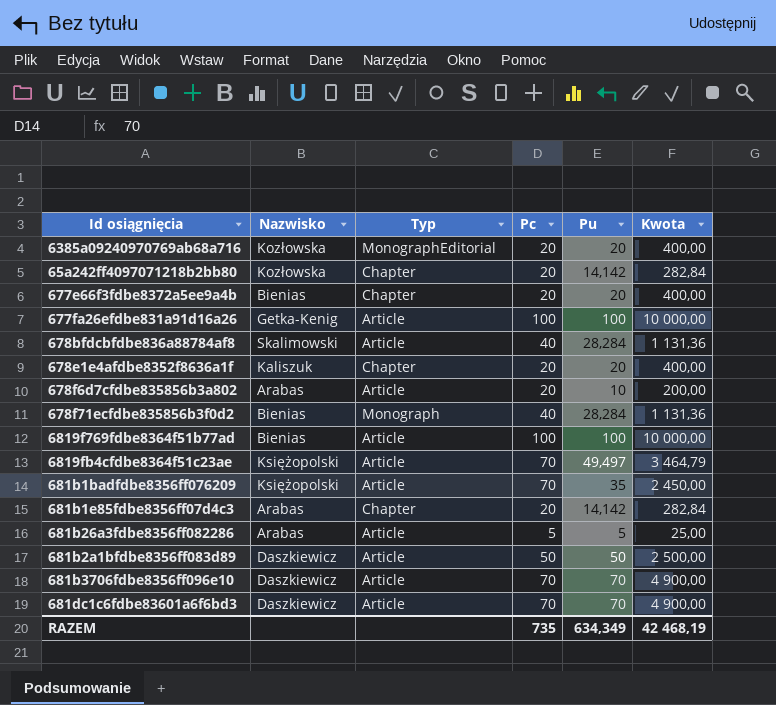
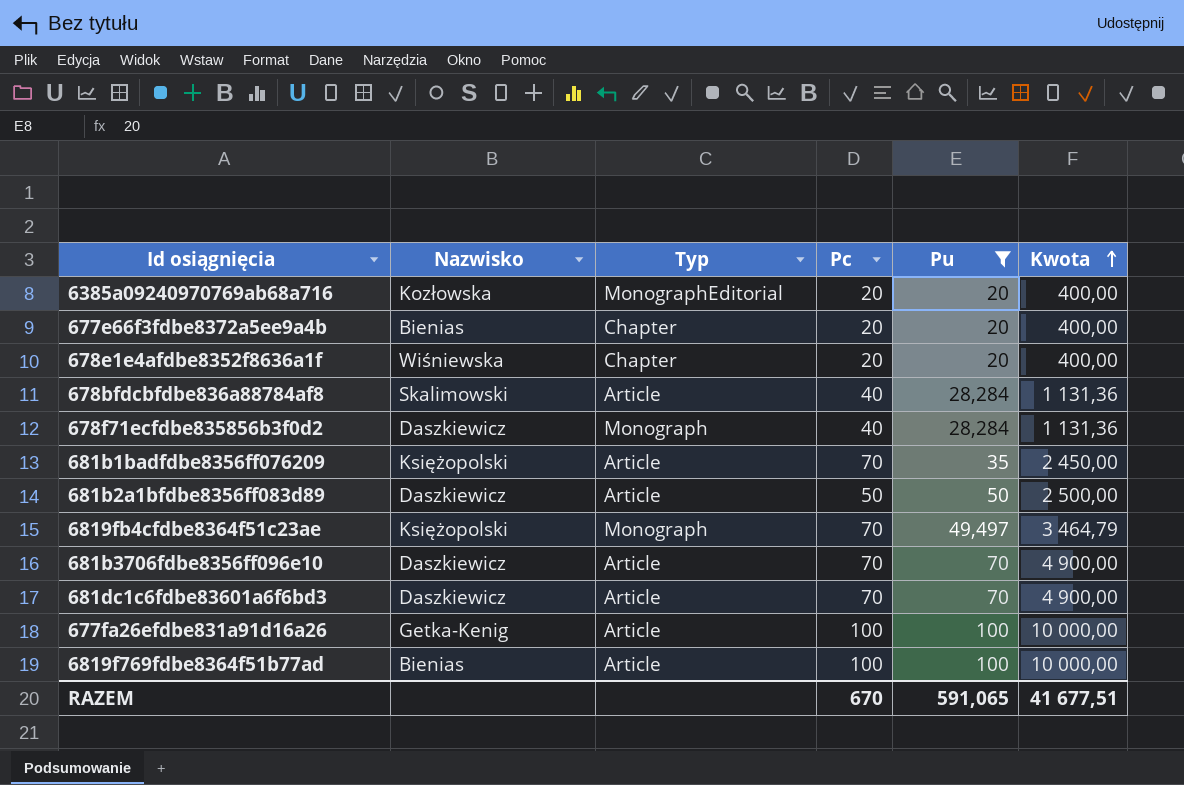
filter: none -> Pu >= 20
row order: none -> Kwota ascending
678e1e4afdbe8352f8636a1f | Nazwisko: Kaliszuk -> Wiśniewska
678f71ecfdbe835856b3f0d2 | Nazwisko: Bienias -> Daszkiewicz
6819fb4cfdbe8364f51c23ae | Typ: Article -> Monograph
RAZEM | Pc: 735 -> 670
RAZEM | Pu: 634,349 -> 591,065
RAZEM | Kwota: 42 468,19 -> 41 677,51

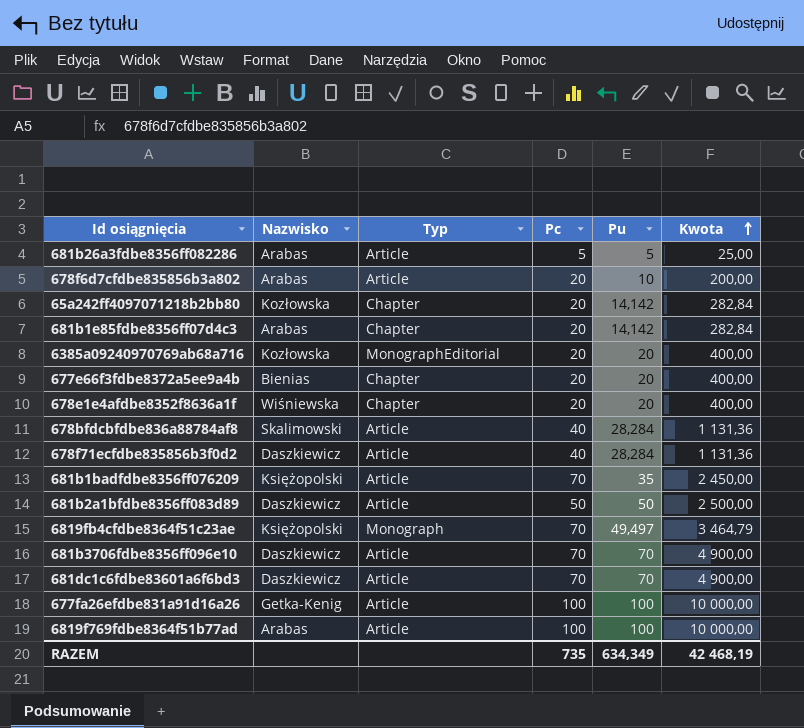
filter: Pu >= 20 -> none
678f71ecfdbe835856b3f0d2 | Typ: Monograph -> Article
6819f769fdbe8364f51b77ad | Nazwisko: Bienias -> Arabas
RAZEM | Pc: 670 -> 735
RAZEM | Pu: 591,065 -> 634,349
RAZEM | Kwota: 41 677,51 -> 42 468,19

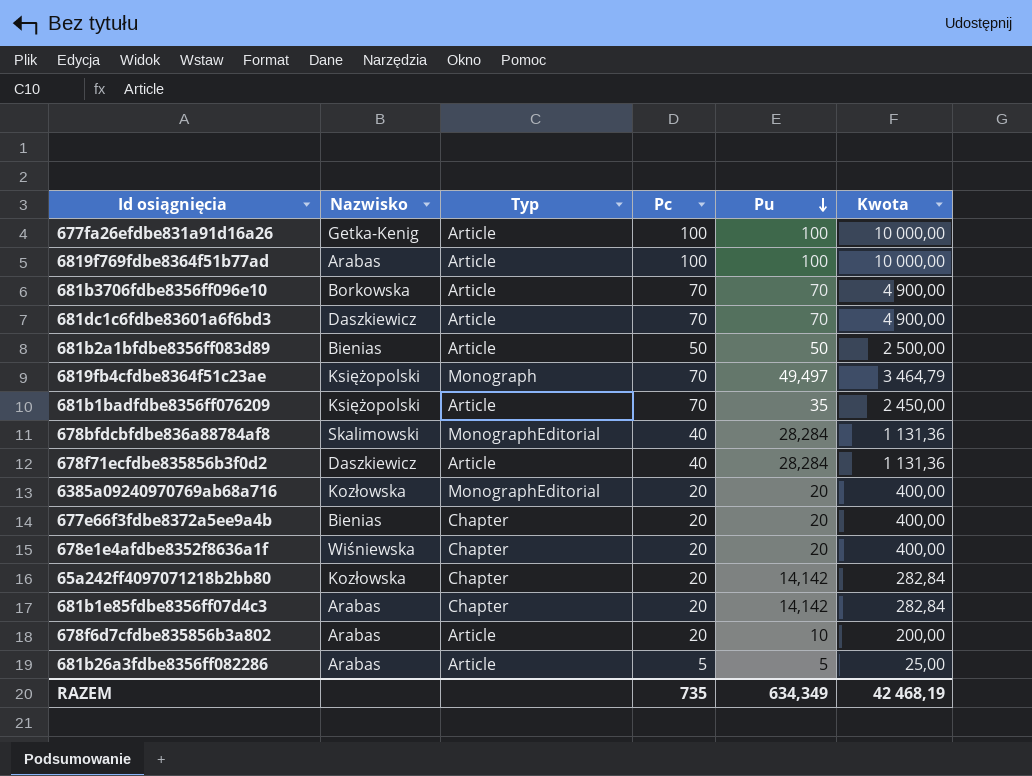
row order: Kwota ascending -> Pu descending
681b3706fdbe8356ff096e10 | Nazwisko: Daszkiewicz -> Borkowska
681b2a1bfdbe8356ff083d89 | Nazwisko: Daszkiewicz -> Bienias
678bfdcbfdbe836a88784af8 | Typ: Article -> MonographEditorial

